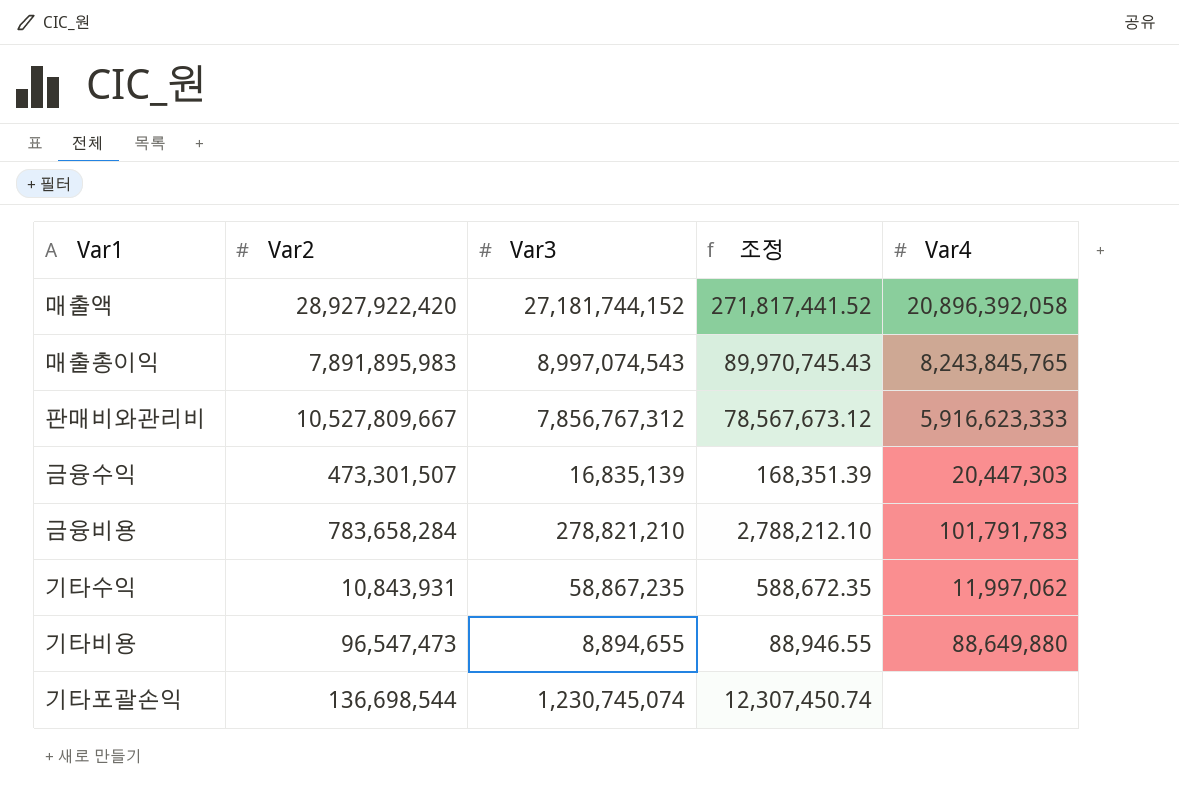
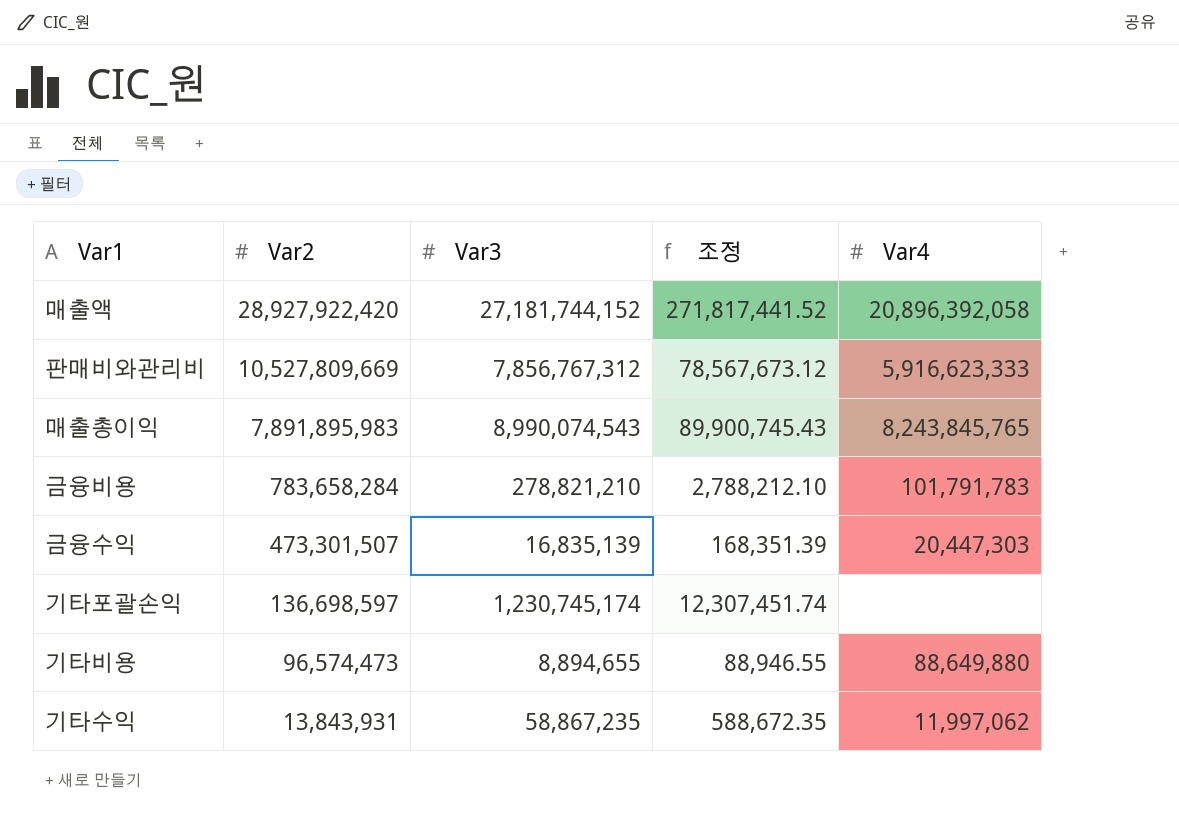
row order: none -> Var2 descending
판매비와관리비 | Var2: 10,527,809,667 -> 10,527,809,669
매출총이익 | Var3: 8,997,074,543 -> 8,990,074,543
매출총이익 | 조정: 89,970,745.43 -> 89,900,745.43
기타포괄손익 | Var2: 136,698,544 -> 136,698,597
기타포괄손익 | Var3: 1,230,745,074 -> 1,230,745,174
기타포괄손익 | 조정: 12,307,450.74 -> 12,307,451.74
기타비용 | Var2: 96,547,473 -> 96,574,473
기타수익 | Var2: 10,843,931 -> 13,843,931

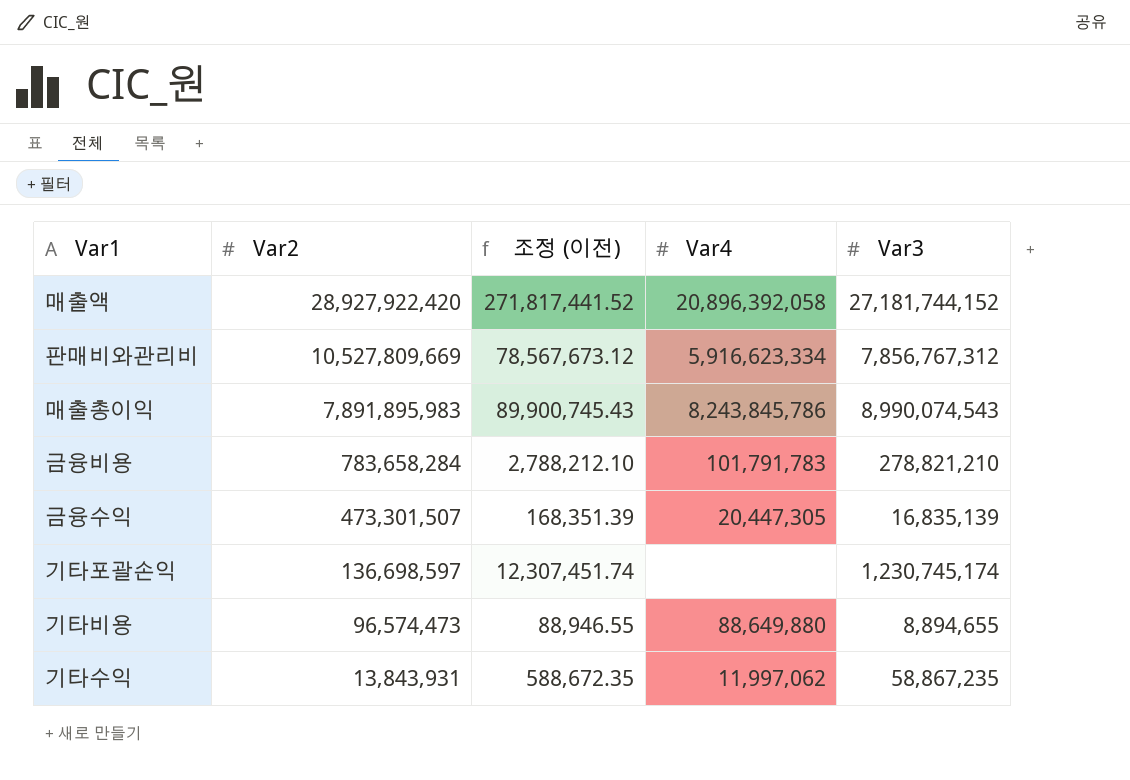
column name: 조정 -> 조정 (이전)
column Var3 | position: 3 -> 5
판매비와관리비 | Var4: 5,916,623,333 -> 5,916,623,334
매출총이익 | Var4: 8,243,845,765 -> 8,243,845,786
금융수익 | Var4: 20,447,303 -> 20,447,305

